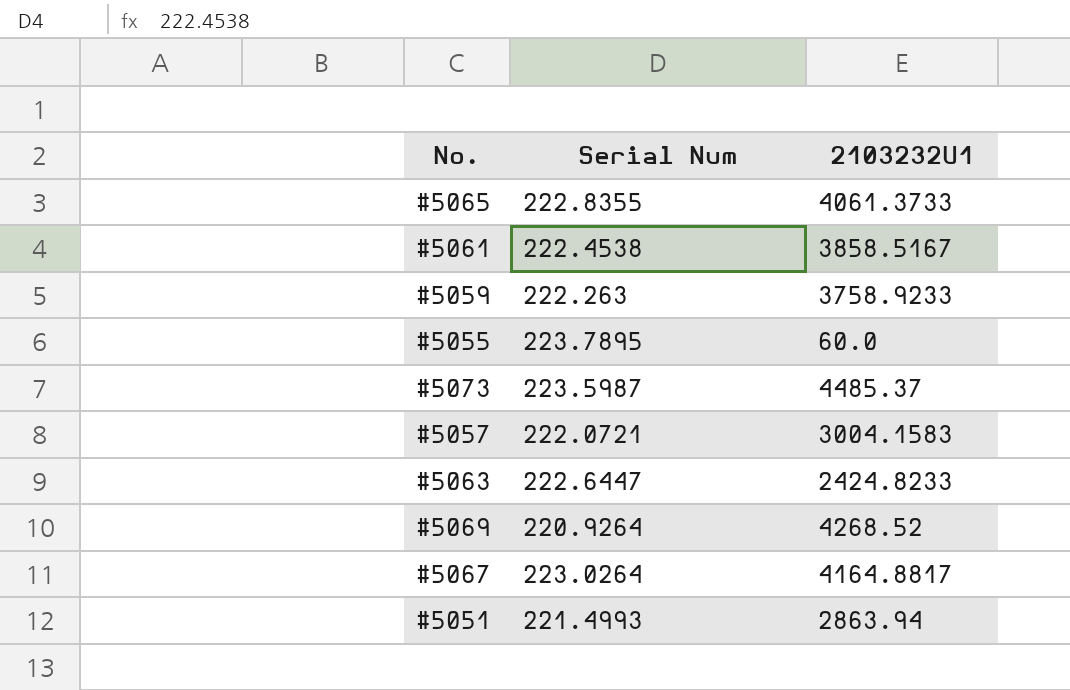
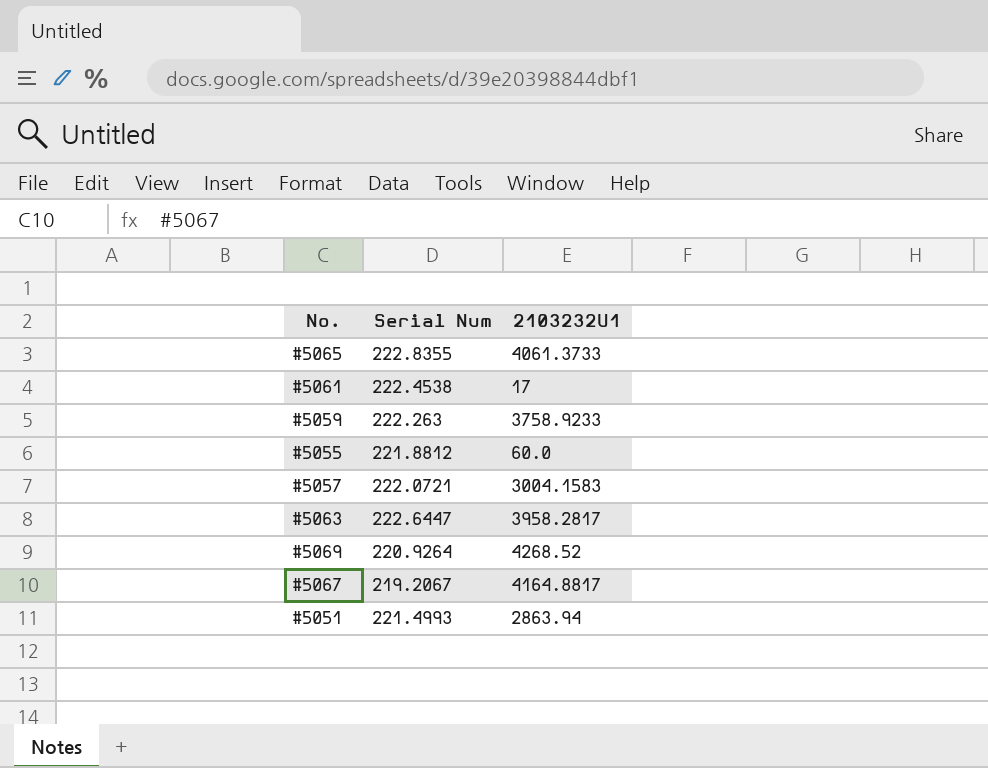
row #5073: 223.5987 | 4485.37 -> none
#5061 | 2103232U1: 3858.5167 -> 17
#5055 | Serial Num: 223.7895 -> 221.8812
#5063 | 2103232U1: 2424.8233 -> 3958.2817
#5067 | Serial Num: 223.0264 -> 219.2067

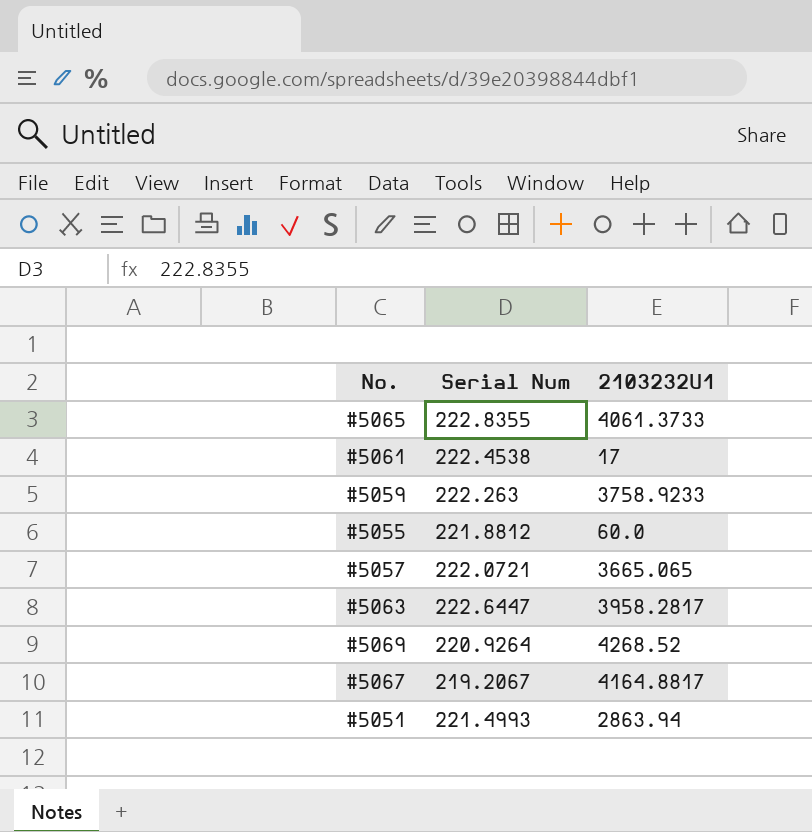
#5057 | 2103232U1: 3004.1583 -> 3665.065

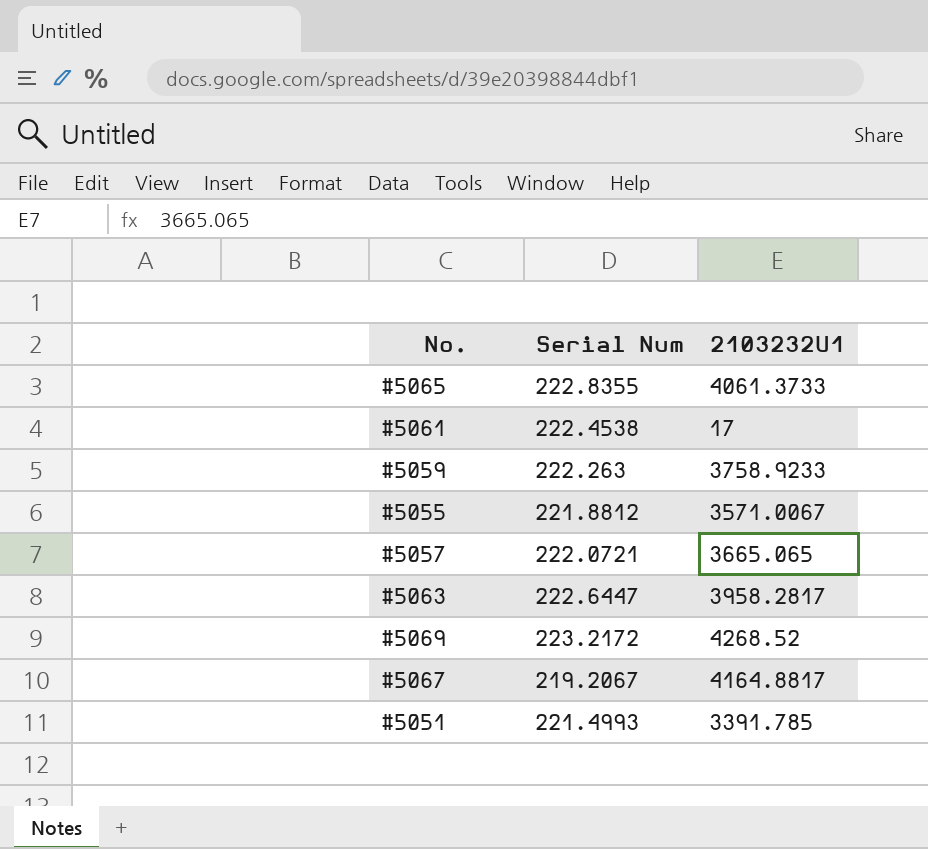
#5055 | 2103232U1: 60.0 -> 3571.0067
#5069 | Serial Num: 220.9264 -> 223.2172
#5051 | 2103232U1: 2863.94 -> 3391.785

